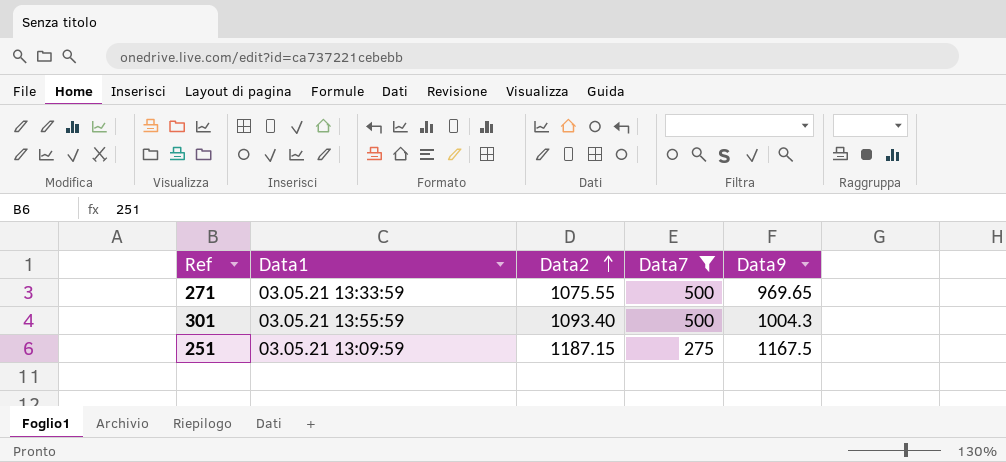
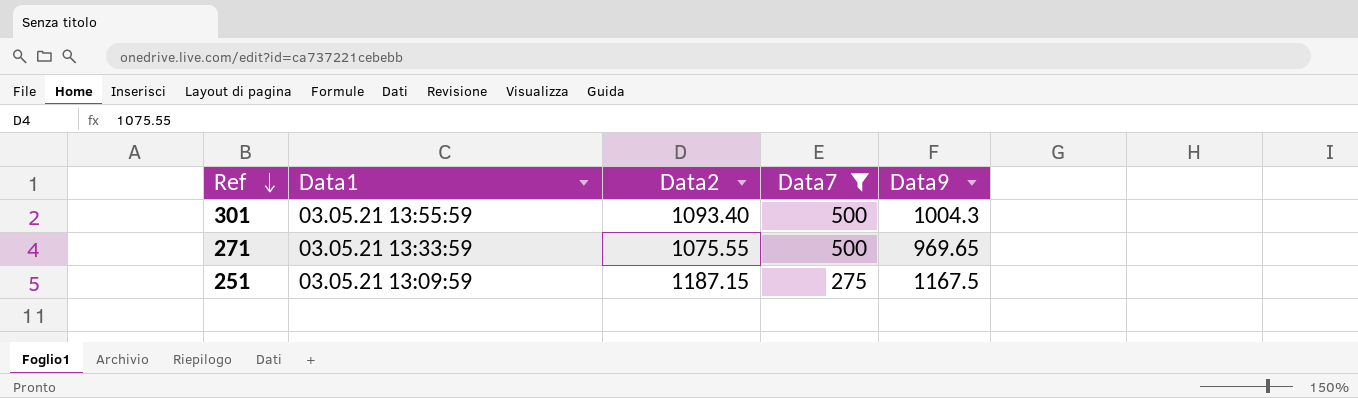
row order: Data2 ascending -> Ref descending

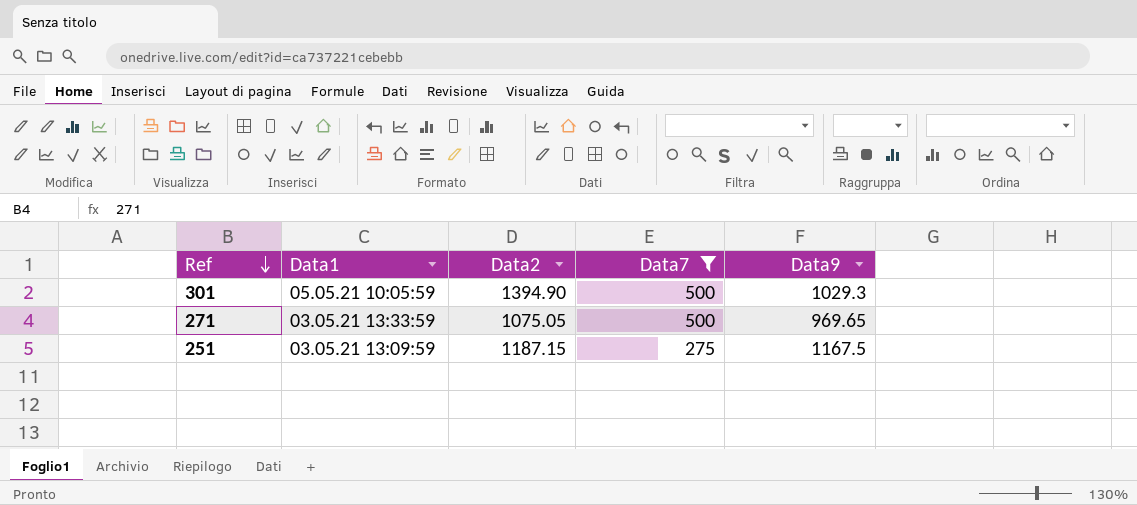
301 | Data1: 03.05.21 13:55:59 -> 05.05.21 10:05:59
301 | Data2: 1093.40 -> 1394.90
301 | Data9: 1004.3 -> 1029.3
271 | Data2: 1075.55 -> 1075.05

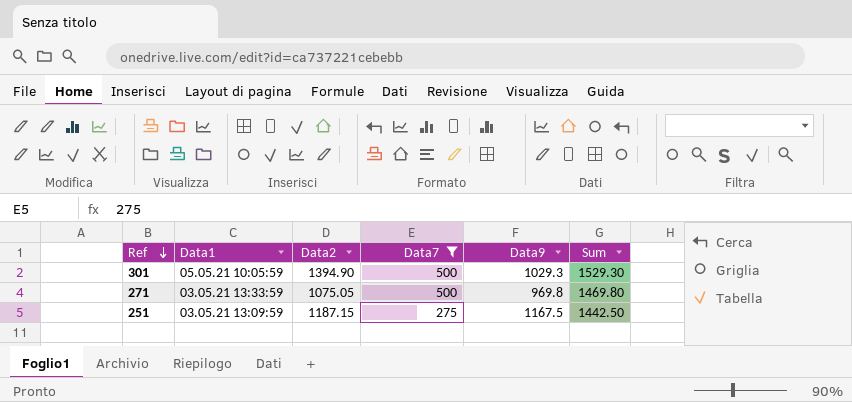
column Sum | formula: none -> [Data7] + [Data9]
271 | Data9: 969.65 -> 969.8

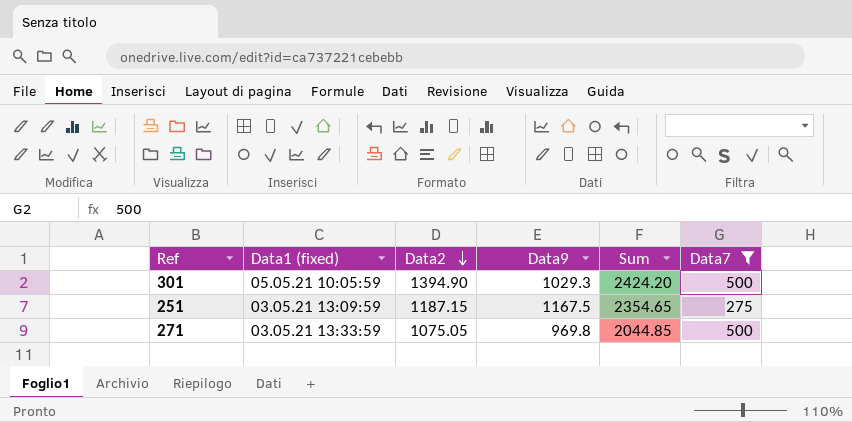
row order: Ref descending -> Data2 descending
column name: Data1 -> Data1 (fixed)
column Sum | formula: [Data7] + [Data9] -> [Data2] + [Data9]
column Data7 | position: 4 -> 6

